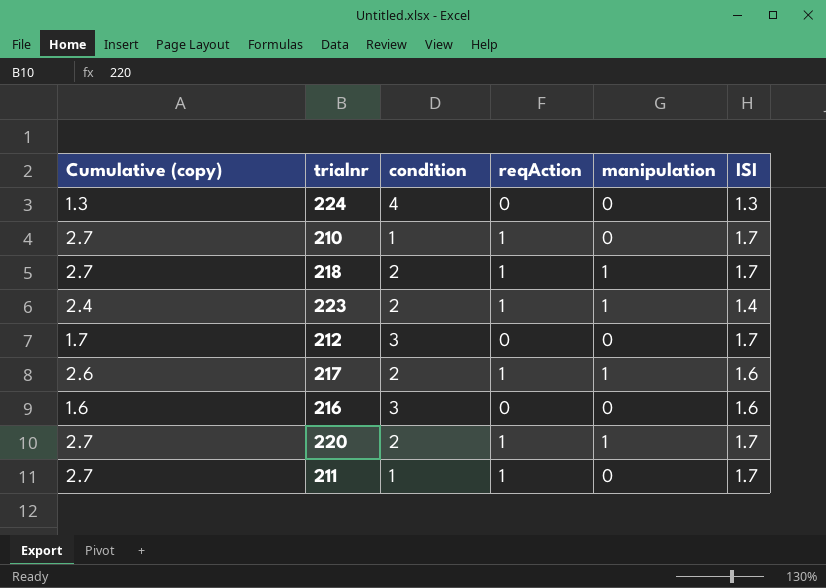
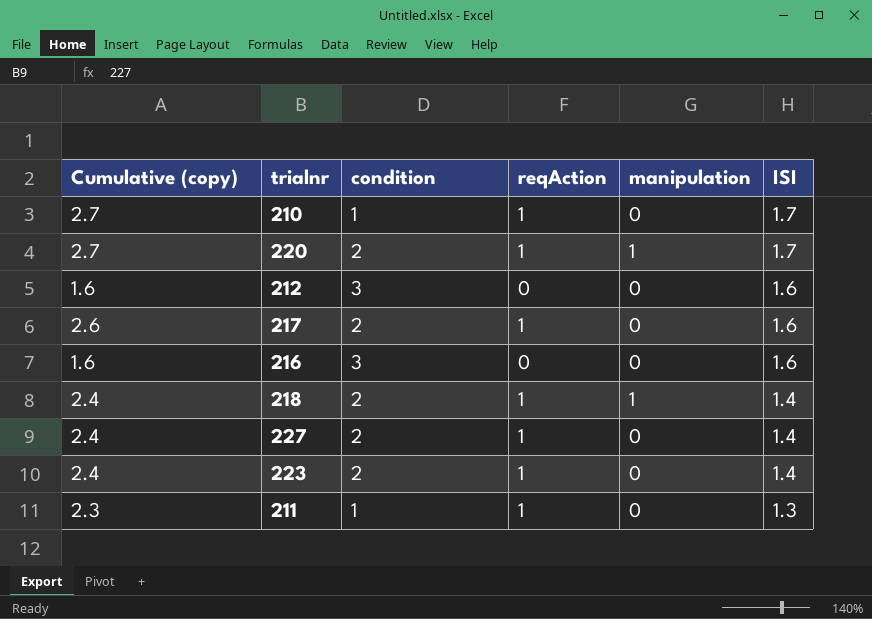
row order: none -> ISI descending
row 224: 1.3 | 4 | 0 | 0 | 1.3 -> none
212 | Cumulative (copy): 1.7 -> 1.6
212 | ISI: 1.7 -> 1.6
217 | manipulation: 1 -> 0
218 | Cumulative (copy): 2.7 -> 2.4
218 | ISI: 1.7 -> 1.4
row 227: none -> 2.4 | 2 | 1 | 0 | 1.4
223 | manipulation: 1 -> 0
211 | Cumulative (copy): 2.7 -> 2.3
211 | ISI: 1.7 -> 1.3

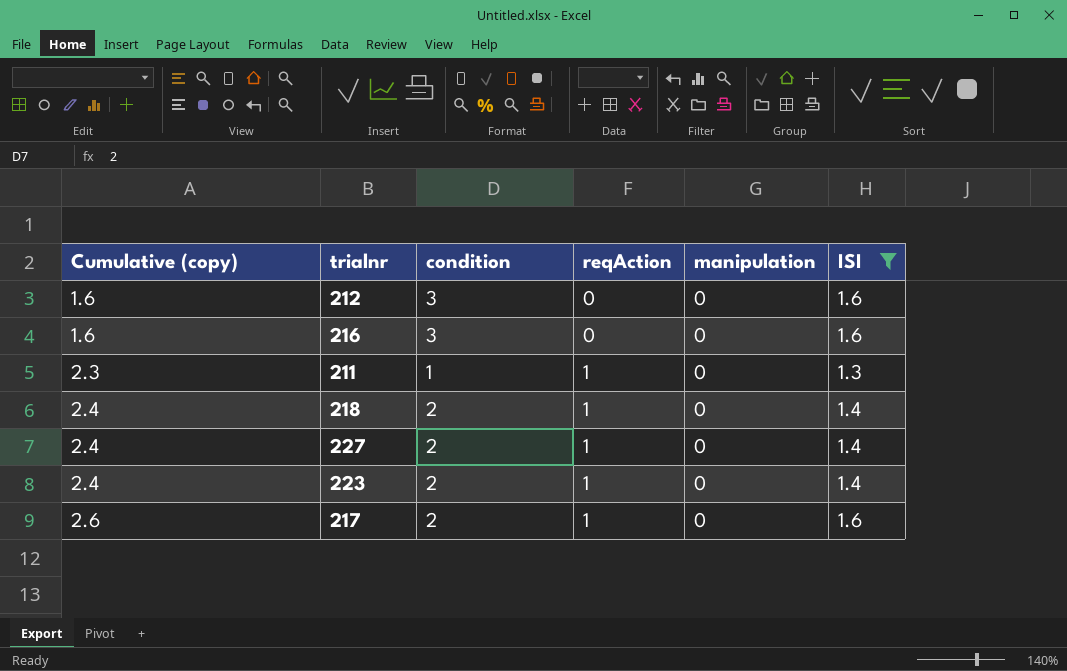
filter: none -> ISI != 1.7
row order: ISI descending -> Cumulative (copy) ascending
218 | manipulation: 1 -> 0

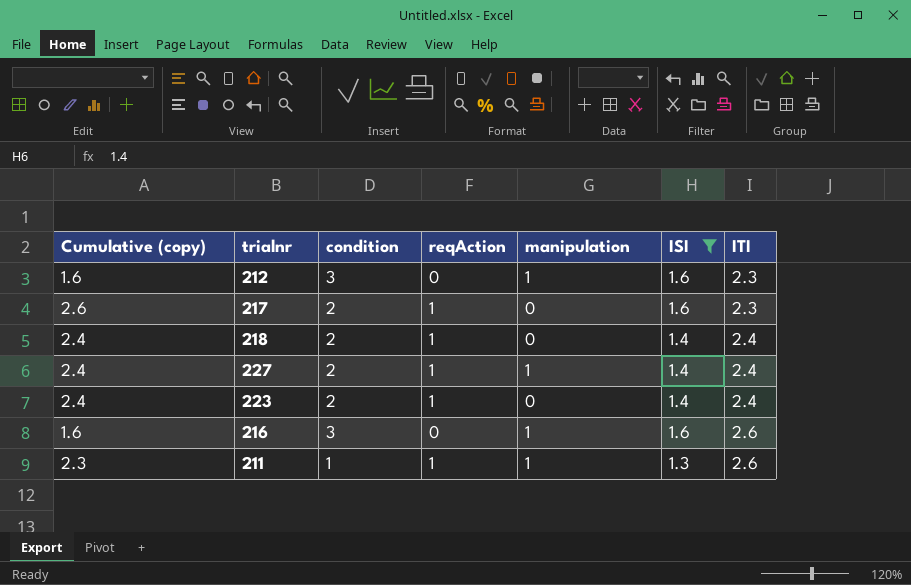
row order: Cumulative (copy) ascending -> ITI ascending
column ITI | position: none -> 7
212 | manipulation: 0 -> 1
227 | manipulation: 0 -> 1
216 | manipulation: 0 -> 1
211 | manipulation: 0 -> 1

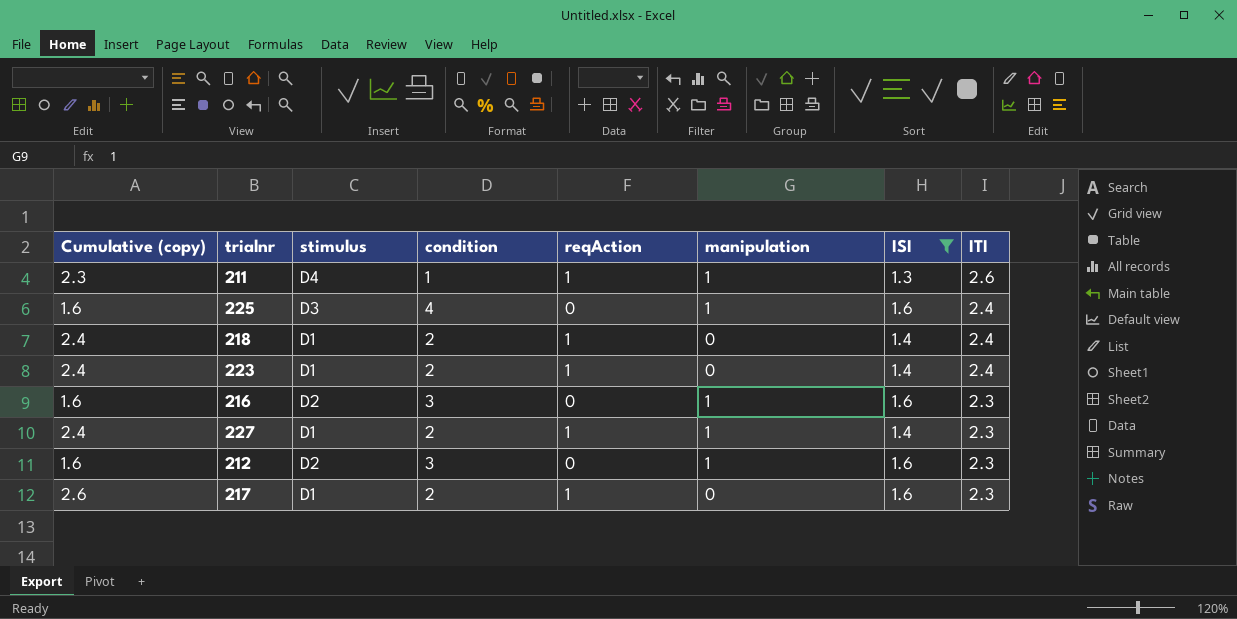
row order: ITI ascending -> ITI descending
column stimulus | position: none -> 3
row 225: none -> 1.6 | D3 | 4 | 0 | 1 | 1.6 | 2.4
216 | ITI: 2.6 -> 2.3
227 | ITI: 2.4 -> 2.3

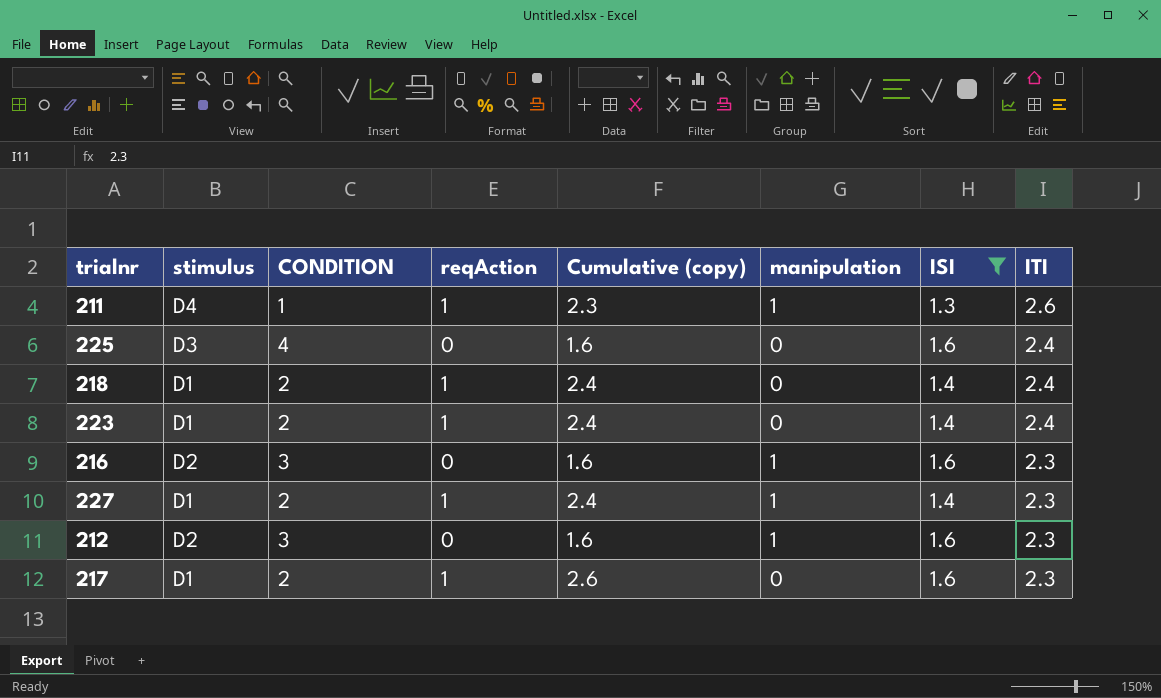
column name: condition -> CONDITION
column Cumulative (copy) | position: 1 -> 5
225 | manipulation: 1 -> 0

